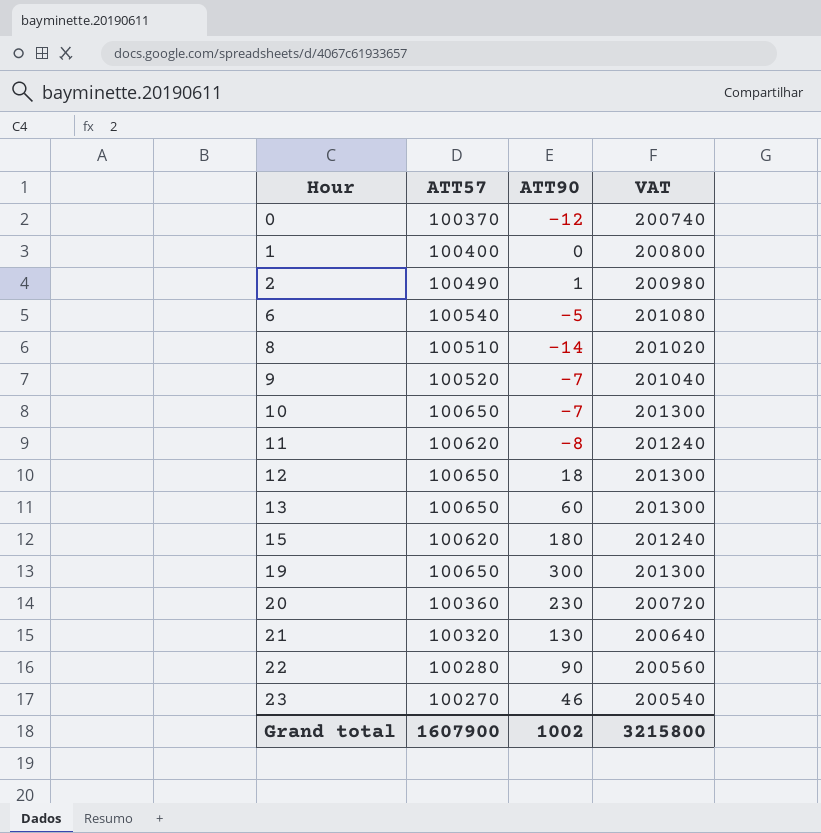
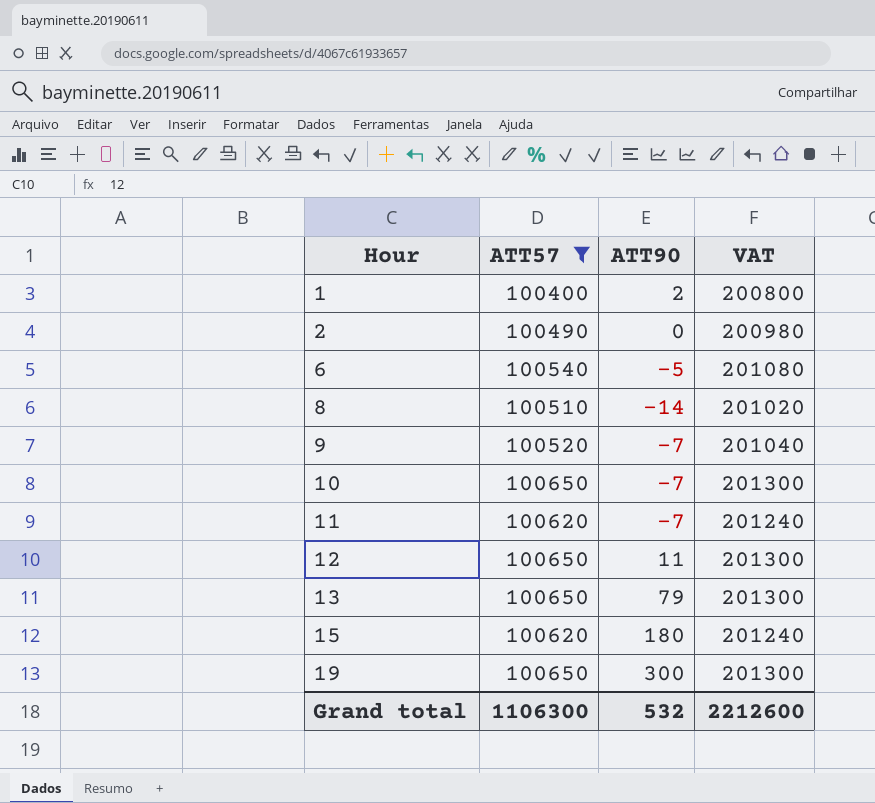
filter: none -> ATT57 >= 100400
1 | ATT90: 0 -> 2
2 | ATT90: 1 -> 0
11 | ATT90: -8 -> -7
12 | ATT90: 18 -> 11
13 | ATT90: 60 -> 79
Grand total | ATT57: 1607900 -> 1106300
Grand total | ATT90: 1002 -> 532
Grand total | VAT: 3215800 -> 2212600

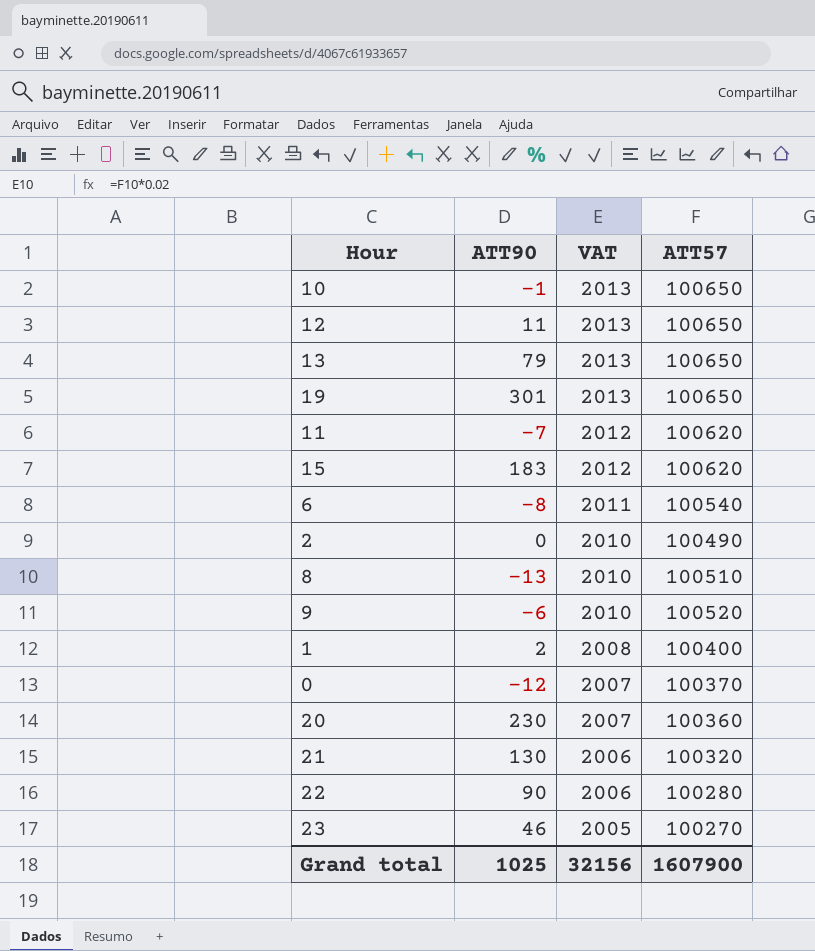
filter: ATT57 >= 100400 -> none
row order: Hour ascending -> VAT descending
column VAT | formula: [ATT57] * 2 -> [ATT57] * 0.02
column ATT57 | position: 2 -> 4
10 | ATT90: -7 -> -1
19 | ATT90: 300 -> 301
15 | ATT90: 180 -> 183
6 | ATT90: -5 -> -8
8 | ATT90: -14 -> -13
9 | ATT90: -7 -> -6
Grand total | ATT90: 532 -> 1025
Grand total | VAT: 2212600 -> 32156
Grand total | ATT57: 1106300 -> 1607900

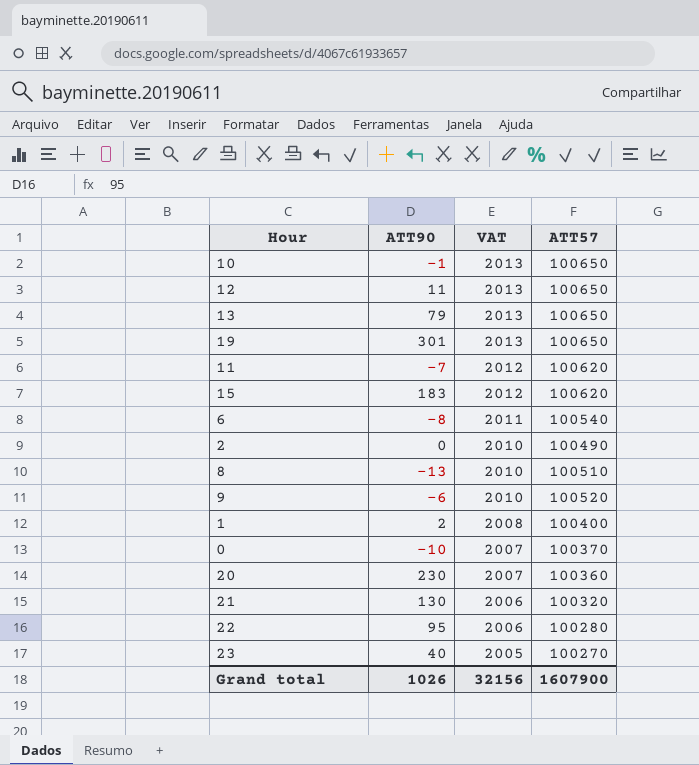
0 | ATT90: -12 -> -10
22 | ATT90: 90 -> 95
23 | ATT90: 46 -> 40
Grand total | ATT90: 1025 -> 1026

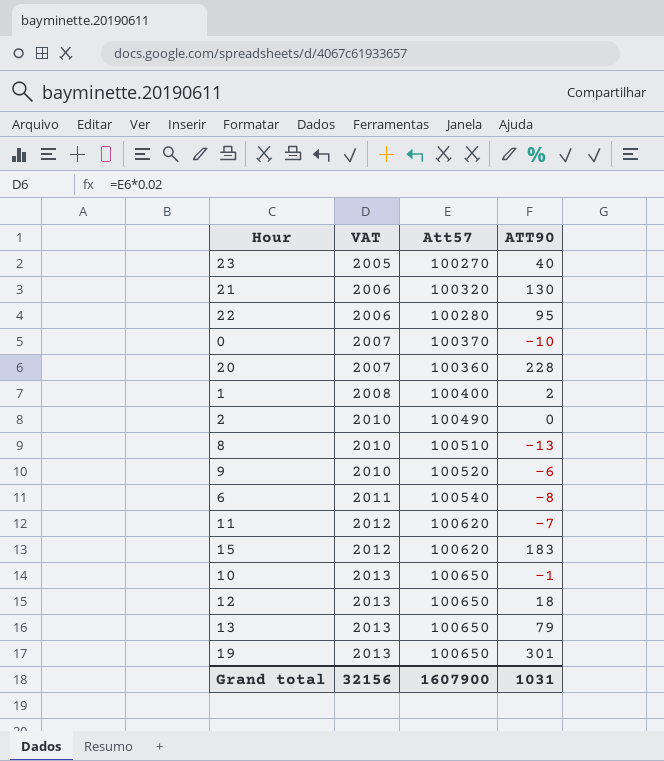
row order: VAT descending -> VAT ascending
column name: ATT57 -> Att57
column ATT90 | position: 2 -> 4
20 | ATT90: 230 -> 228
12 | ATT90: 11 -> 18
Grand total | ATT90: 1026 -> 1031

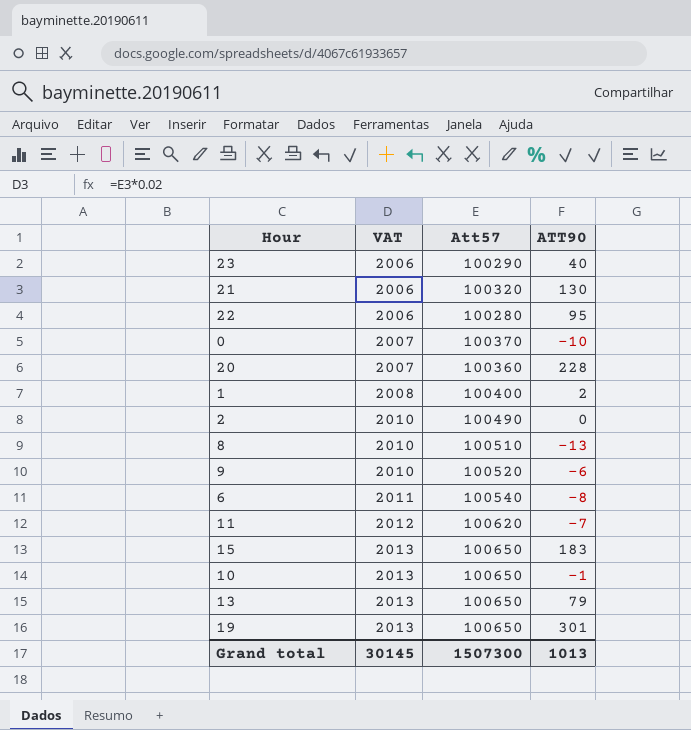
row 12: 2013 | 100650 | 18 -> none
23 | VAT: 2005 -> 2006
23 | Att57: 100270 -> 100290
15 | VAT: 2012 -> 2013
15 | Att57: 100620 -> 100650
Grand total | VAT: 32156 -> 30145
Grand total | Att57: 1607900 -> 1507300
Grand total | ATT90: 1031 -> 1013

